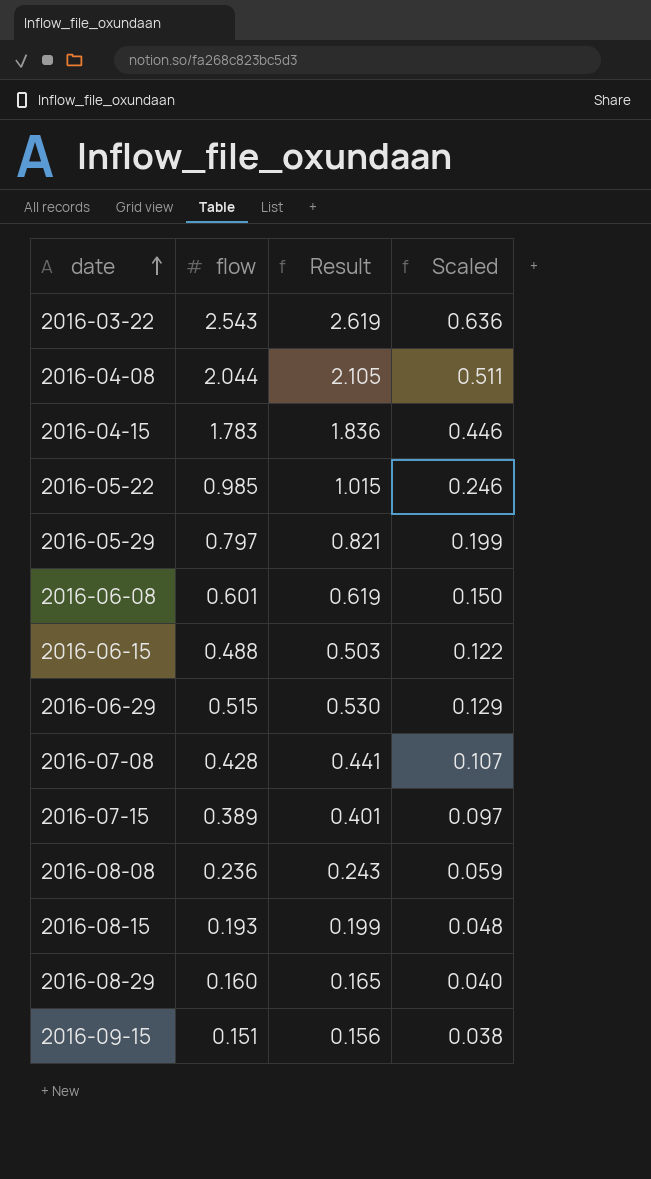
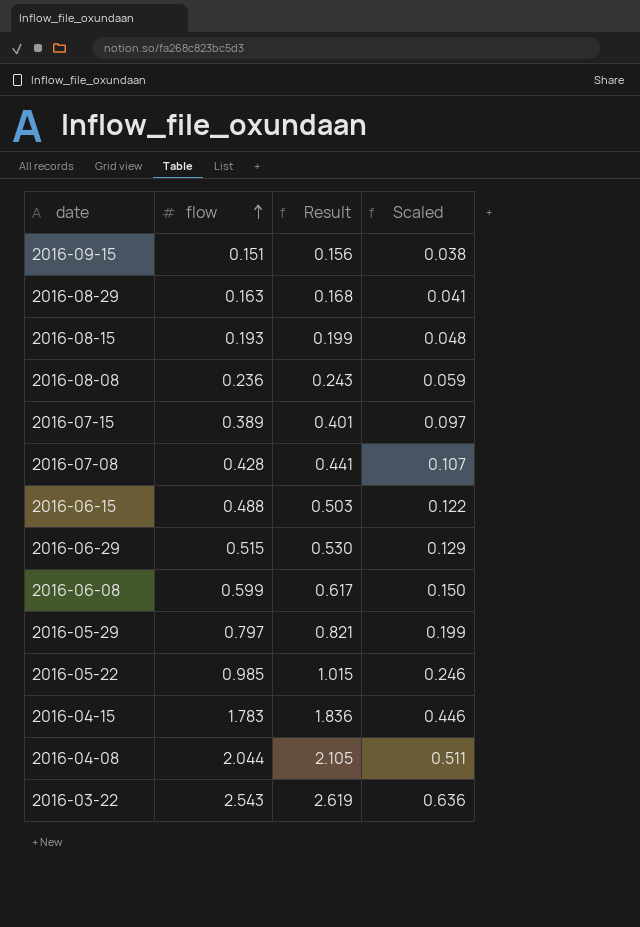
row order: date ascending -> flow ascending
2016-08-29 | flow: 0.160 -> 0.163
2016-08-29 | Result: 0.165 -> 0.168
2016-08-29 | Scaled: 0.040 -> 0.041
2016-06-08 | flow: 0.601 -> 0.599
2016-06-08 | Result: 0.619 -> 0.617

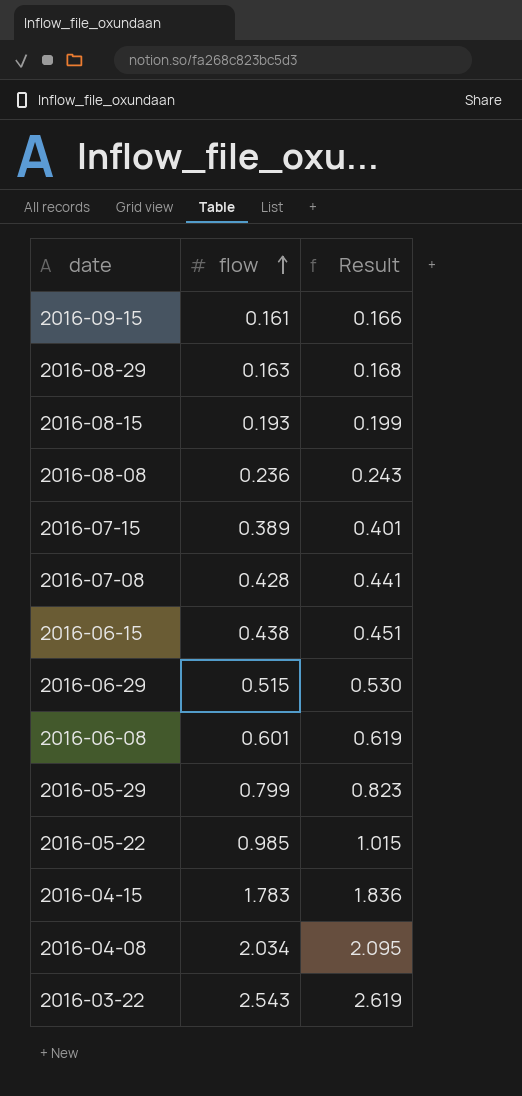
column Scaled | formula: [flow] * 0.25 -> none
2016-09-15 | flow: 0.151 -> 0.161
2016-09-15 | Result: 0.156 -> 0.166
2016-06-15 | flow: 0.488 -> 0.438
2016-06-15 | Result: 0.503 -> 0.451
2016-06-08 | flow: 0.599 -> 0.601
2016-06-08 | Result: 0.617 -> 0.619
2016-05-29 | flow: 0.797 -> 0.799
2016-05-29 | Result: 0.821 -> 0.823
2016-04-08 | flow: 2.044 -> 2.034
2016-04-08 | Result: 2.105 -> 2.095

